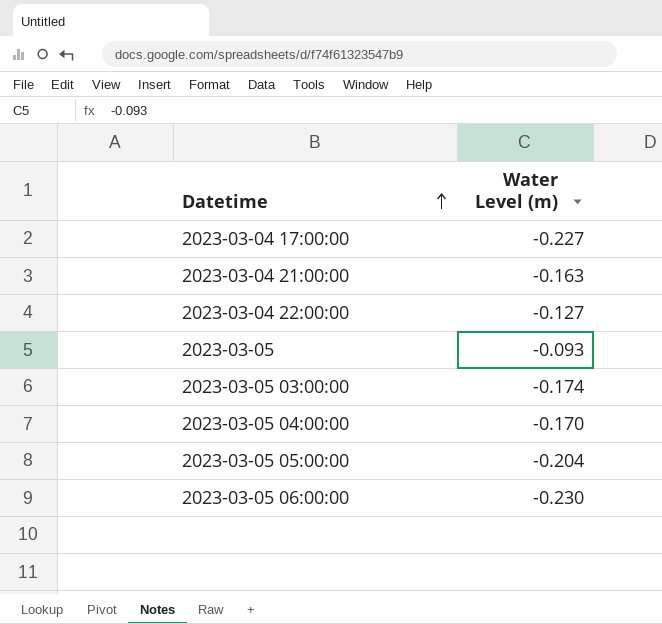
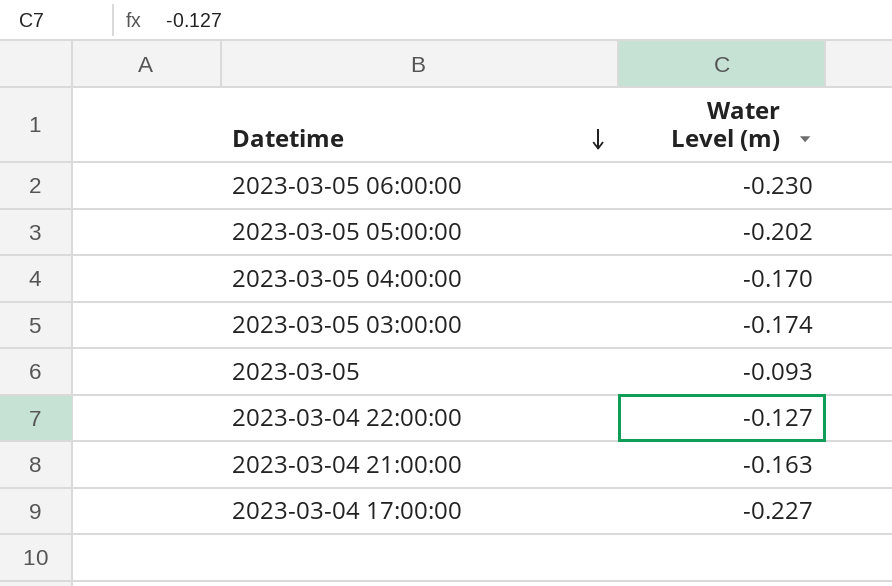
row order: Datetime ascending -> Datetime descending
2023-03-05 05:00:00 | Water Level (m): -0.204 -> -0.202

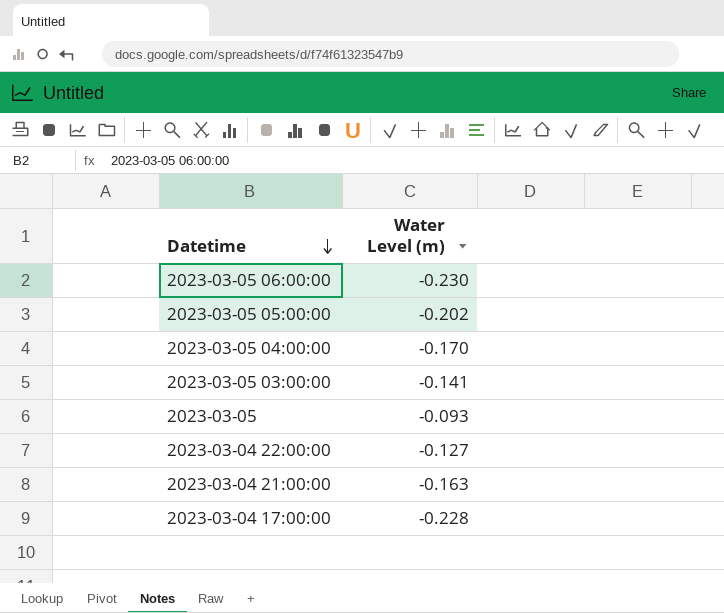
2023-03-05 03:00:00 | Water Level (m): -0.174 -> -0.141
2023-03-04 17:00:00 | Water Level (m): -0.227 -> -0.228

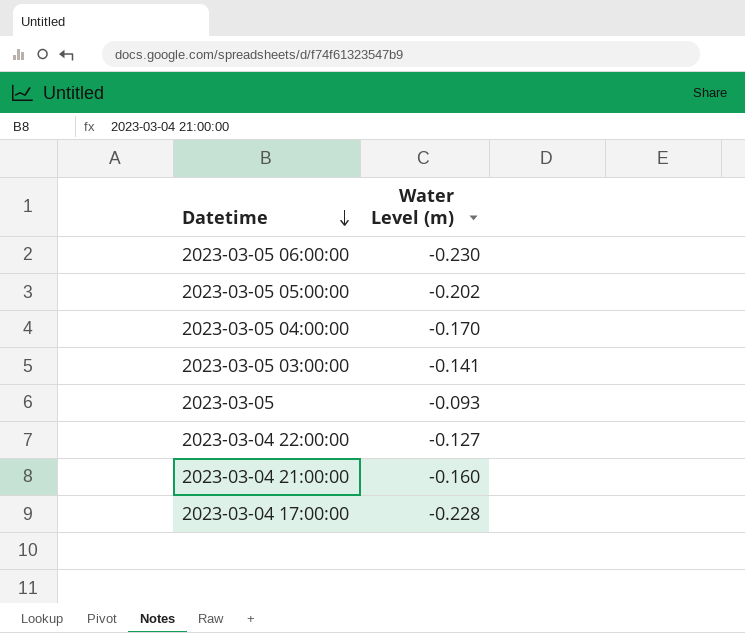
2023-03-04 21:00:00 | Water Level (m): -0.163 -> -0.160

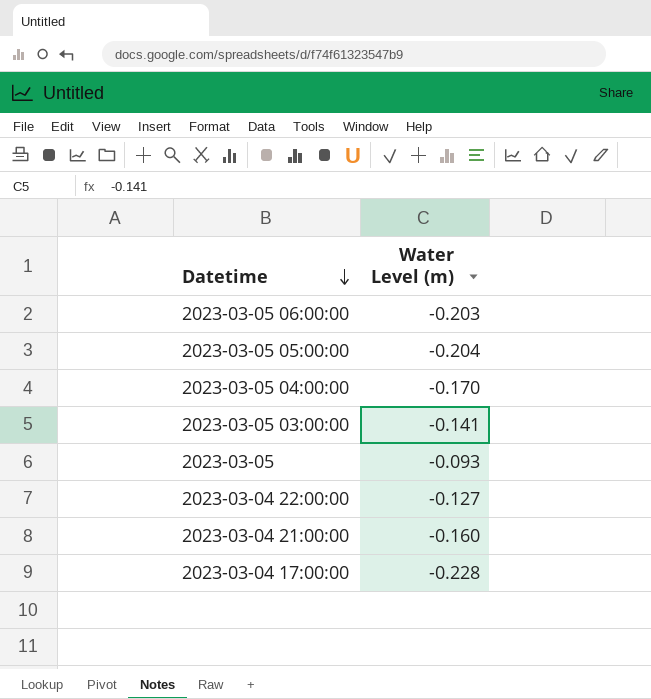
2023-03-05 06:00:00 | Water Level (m): -0.230 -> -0.203
2023-03-05 05:00:00 | Water Level (m): -0.202 -> -0.204

